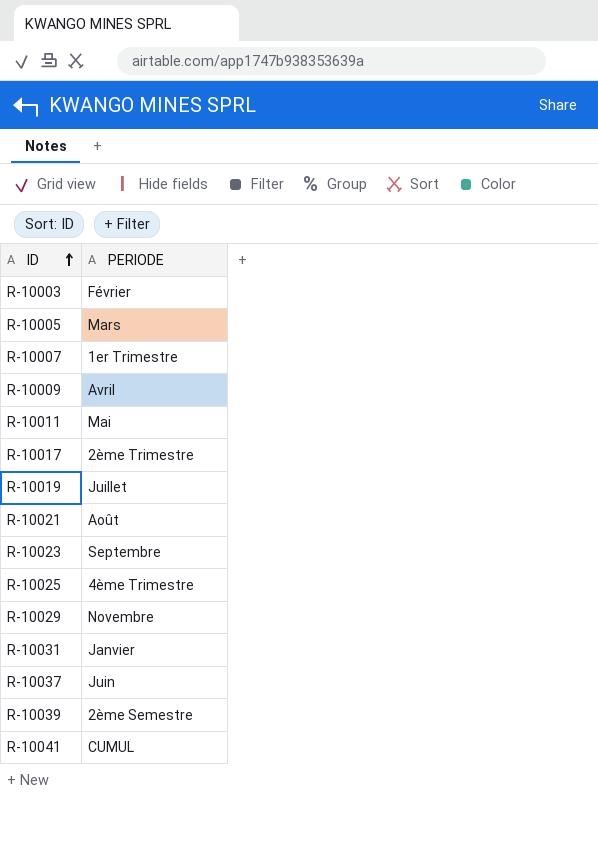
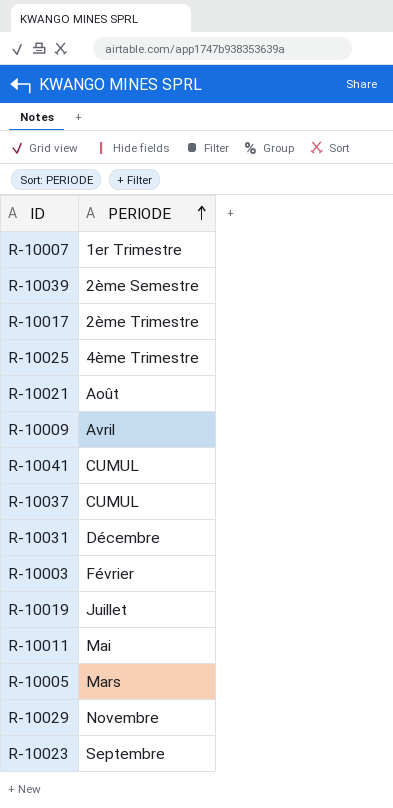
row order: ID ascending -> PERIODE ascending
R-10037 | PERIODE: Juin -> CUMUL
R-10031 | PERIODE: Janvier -> Décembre

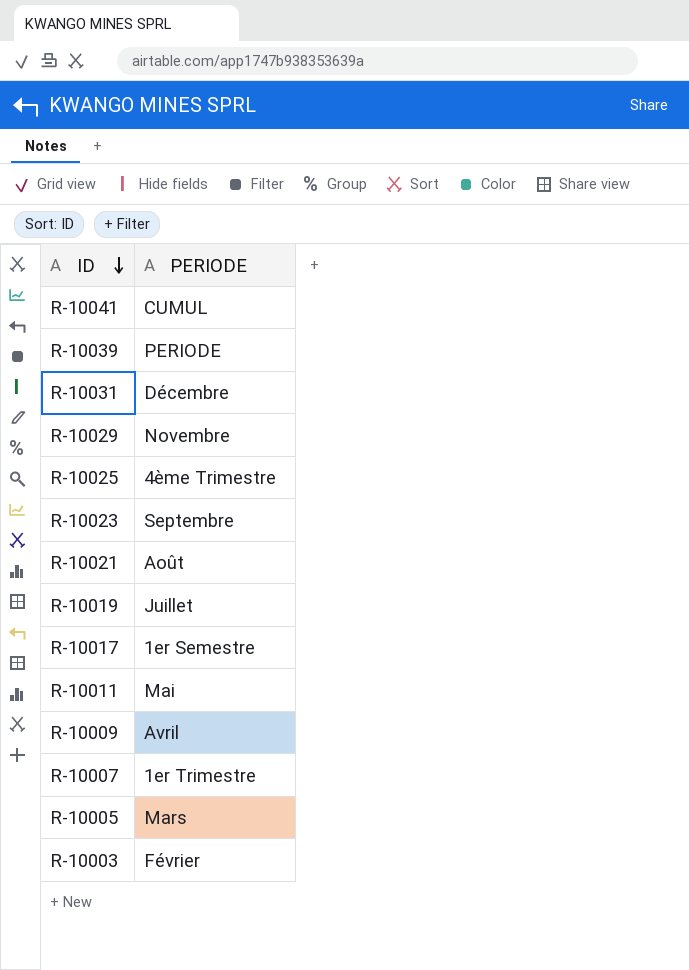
row order: PERIODE ascending -> ID descending
row R-10037: CUMUL -> none
R-10039 | PERIODE: 2ème Semestre -> PERIODE
R-10017 | PERIODE: 2ème Trimestre -> 1er Semestre

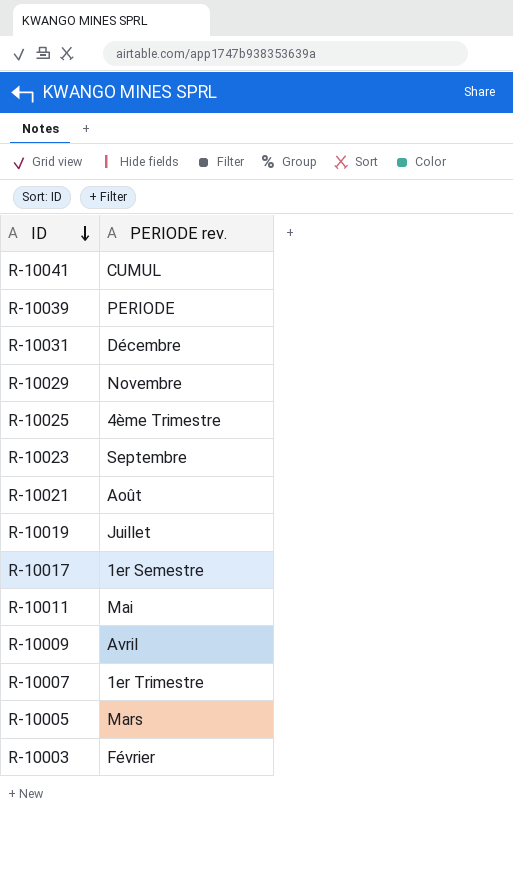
column name: PERIODE -> PERIODE rev.

